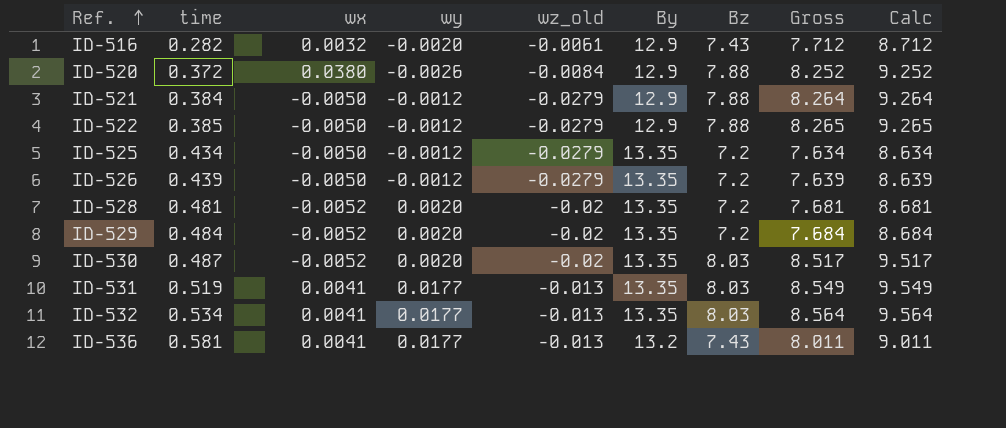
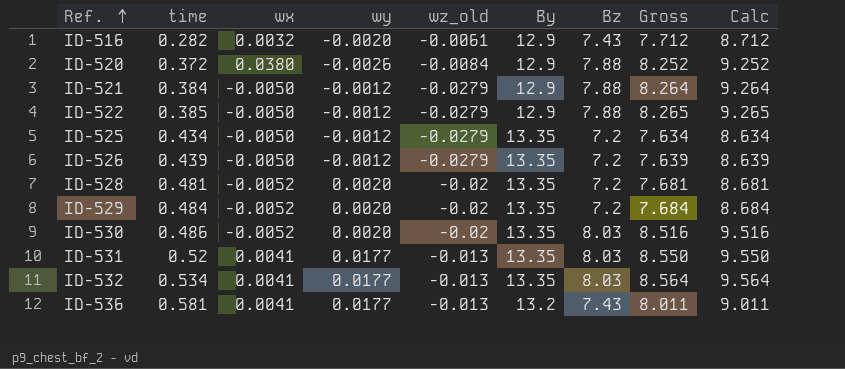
ID-530 | time: 0.487 -> 0.486
ID-530 | Gross: 8.517 -> 8.516
ID-530 | Calc: 9.517 -> 9.516
ID-531 | time: 0.519 -> 0.52
ID-531 | Gross: 8.549 -> 8.550
ID-531 | Calc: 9.549 -> 9.550

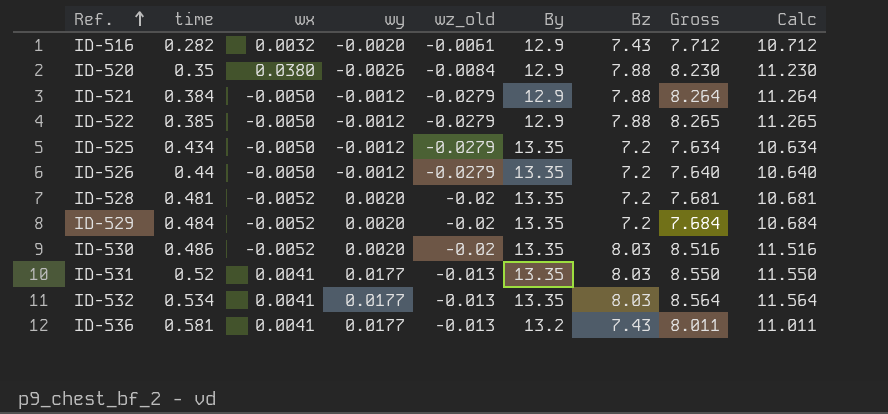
column Calc | formula: [Gross] + 1 -> [Gross] + 3
ID-520 | time: 0.372 -> 0.35
ID-520 | Gross: 8.252 -> 8.230
ID-526 | time: 0.439 -> 0.44
ID-526 | Gross: 7.639 -> 7.640

